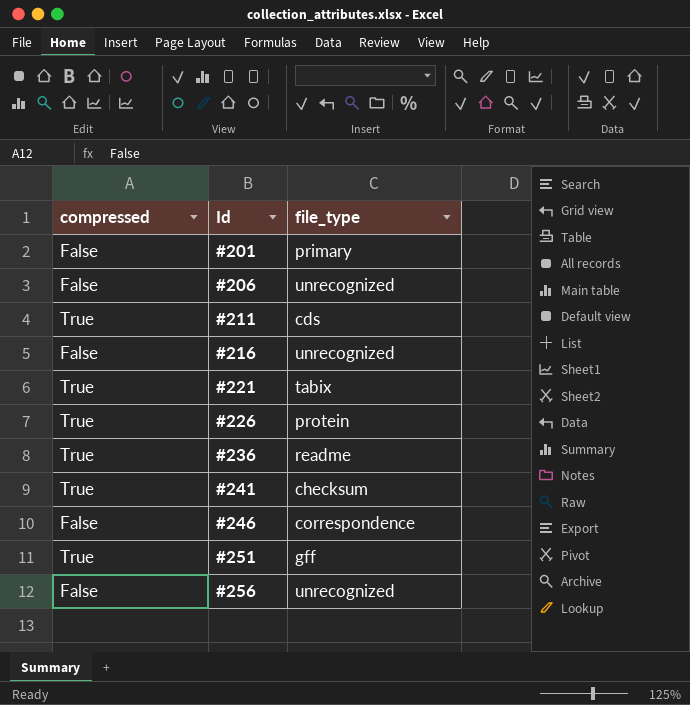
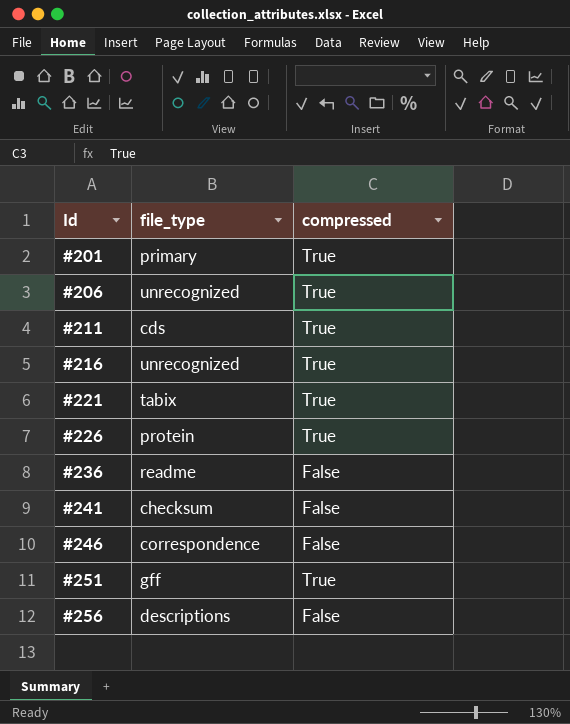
column compressed | position: 1 -> 3
#201 | compressed: False -> True
#206 | compressed: False -> True
#216 | compressed: False -> True
#236 | compressed: True -> False
#241 | compressed: True -> False
#256 | file_type: unrecognized -> descriptions

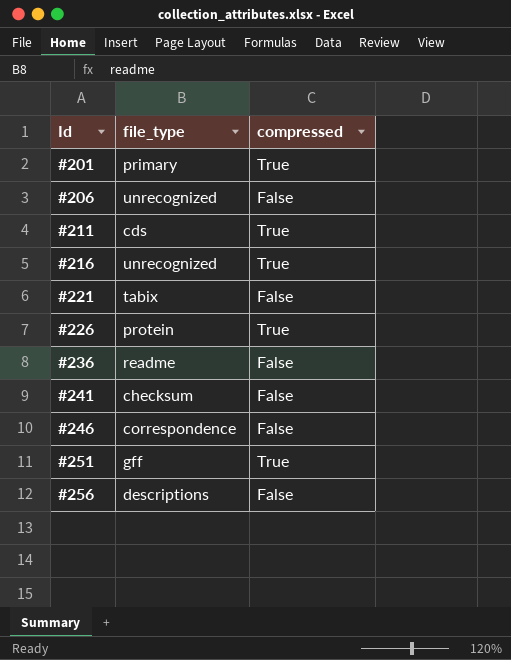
#206 | compressed: True -> False
#221 | compressed: True -> False

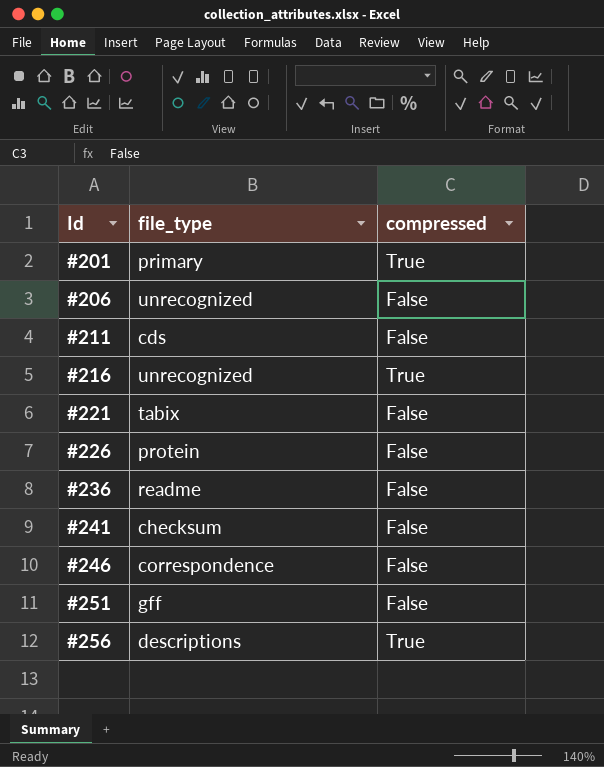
#211 | compressed: True -> False
#226 | compressed: True -> False
#251 | compressed: True -> False
#256 | compressed: False -> True

